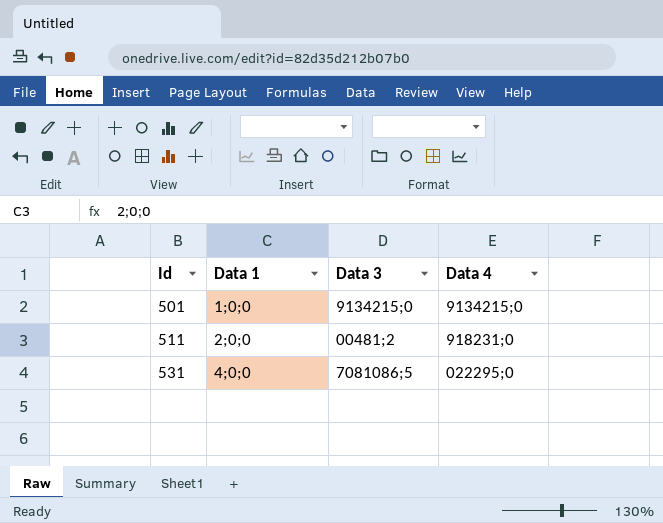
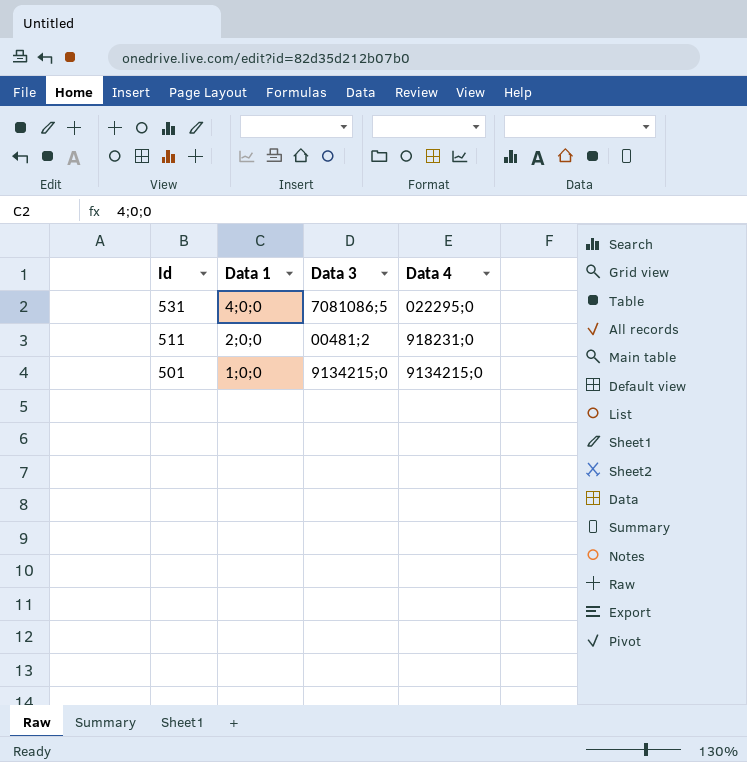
row order: Id ascending -> Id descending

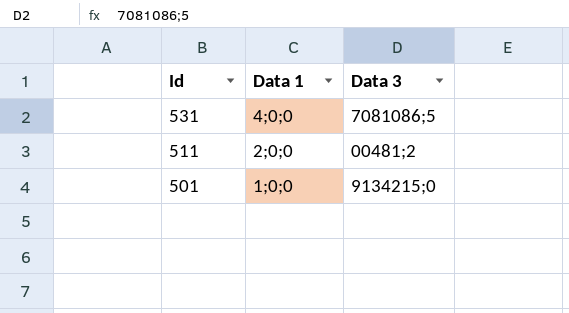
column Data 4 | position: 4 -> none

